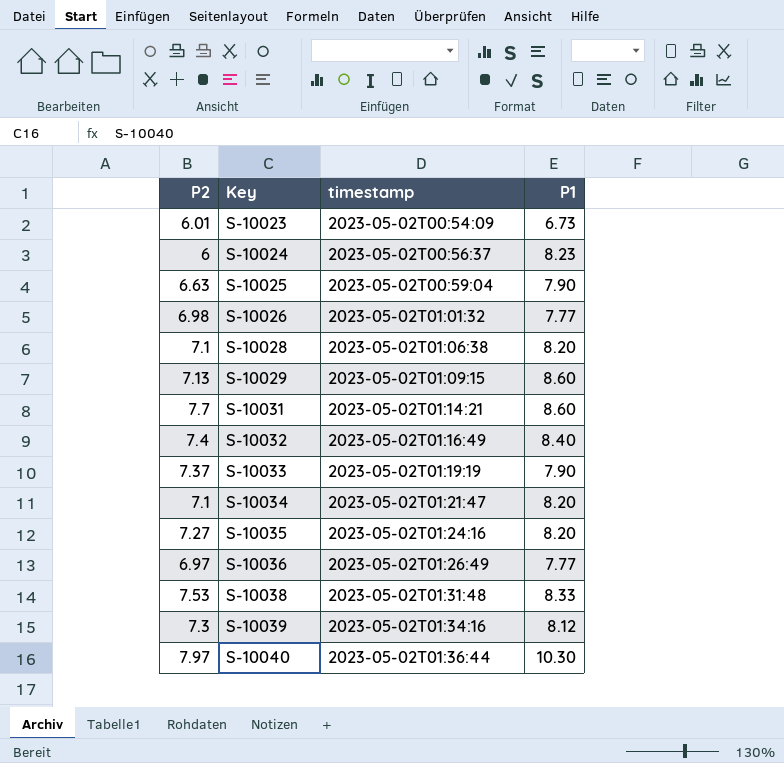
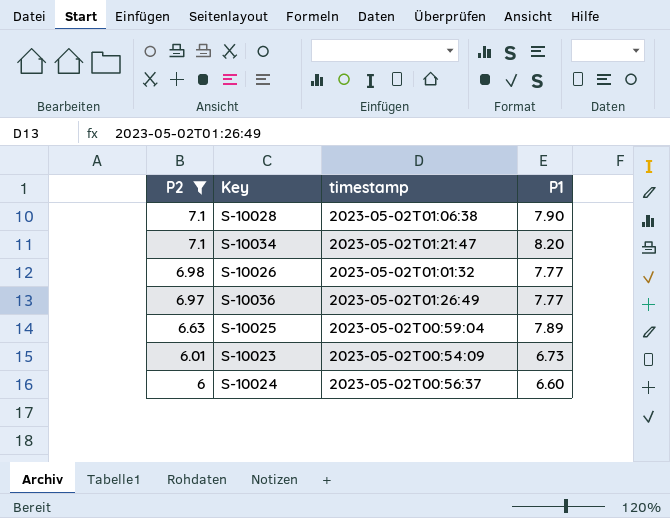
filter: none -> P2 <= 7.1
row order: Key ascending -> P2 descending
S-10028 | P1: 8.20 -> 7.90
S-10025 | P1: 7.90 -> 7.89
S-10024 | P1: 8.23 -> 6.60

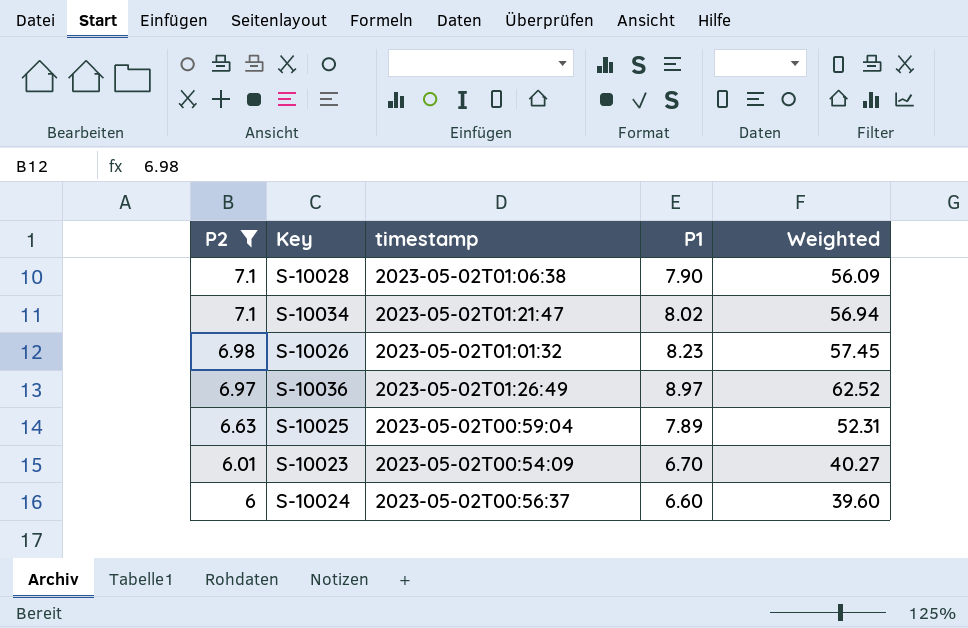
column Weighted | formula: none -> [P2] * [P1]
S-10034 | P1: 8.20 -> 8.02
S-10026 | P1: 7.77 -> 8.23
S-10036 | P1: 7.77 -> 8.97
S-10023 | P1: 6.73 -> 6.70

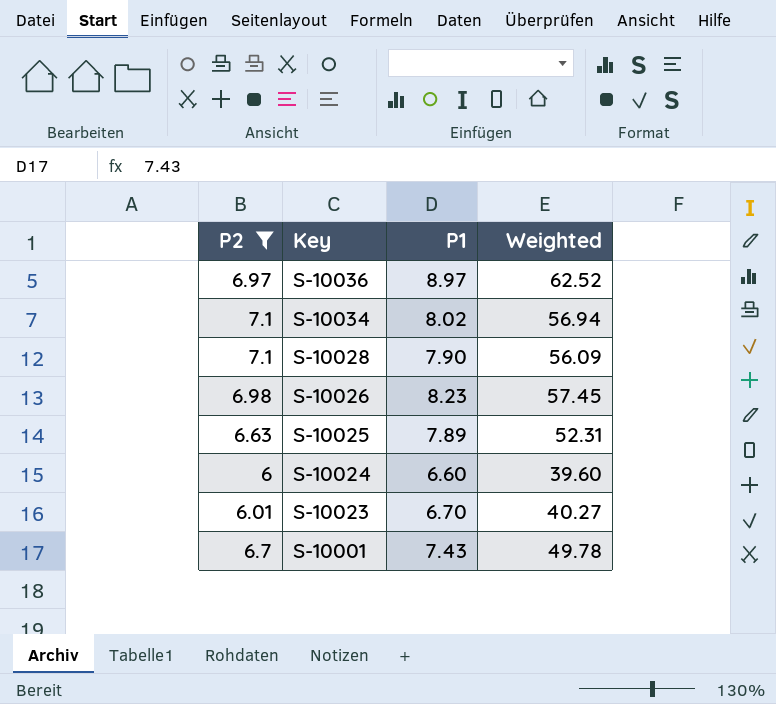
row order: P2 descending -> Key descending
column timestamp | position: 3 -> none
row S-10001: none -> 6.7 | 7.43 | 49.78

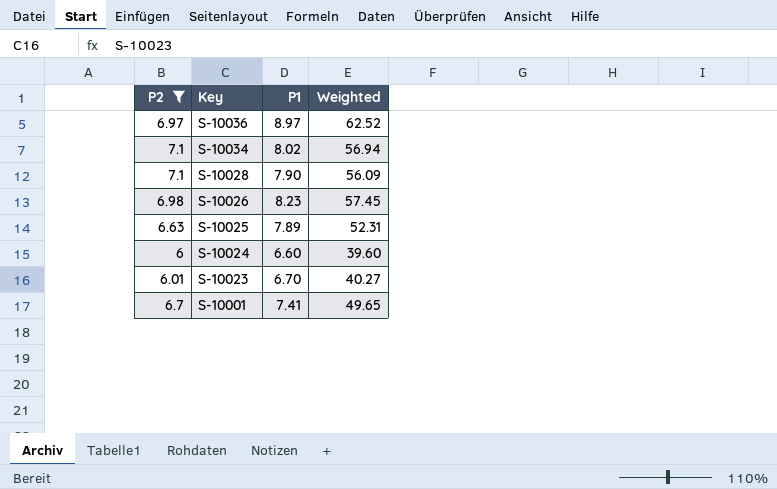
S-10001 | P1: 7.43 -> 7.41
S-10001 | Weighted: 49.78 -> 49.65

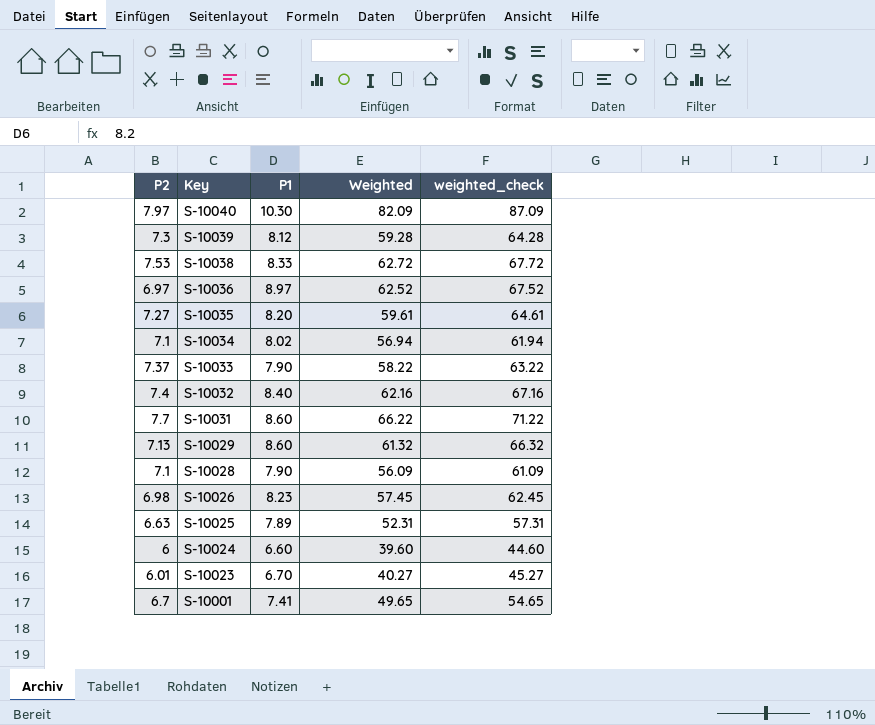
filter: P2 <= 7.1 -> none
column weighted_check | formula: none -> [Weighted] + 5

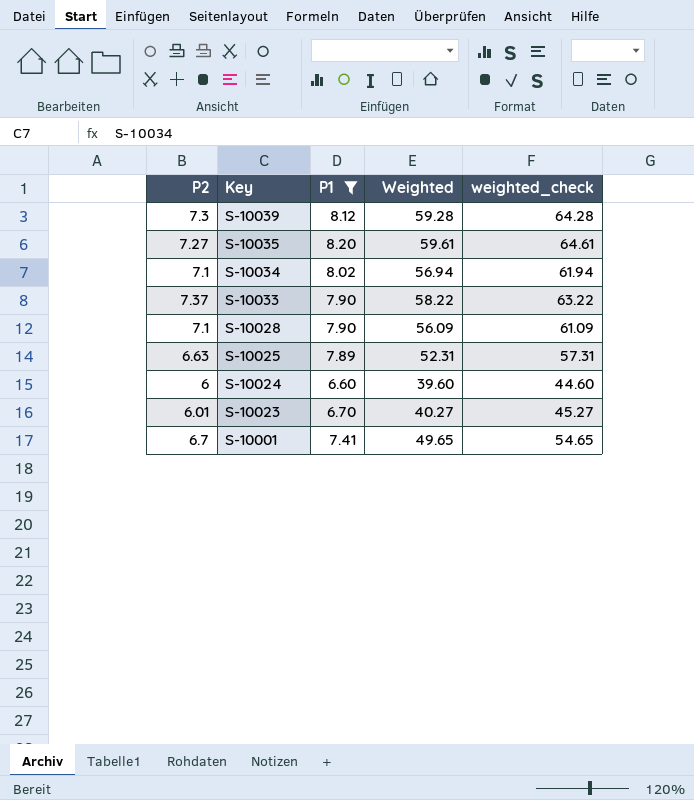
filter: none -> P1 <= 8.20

